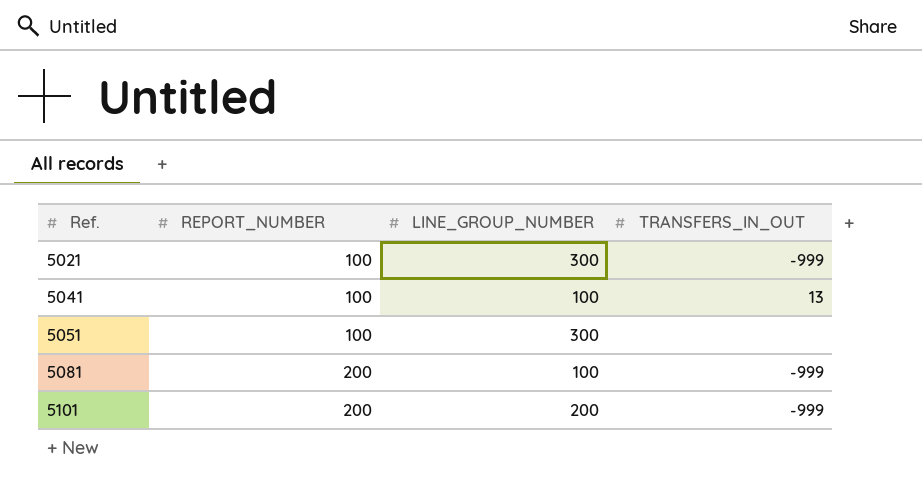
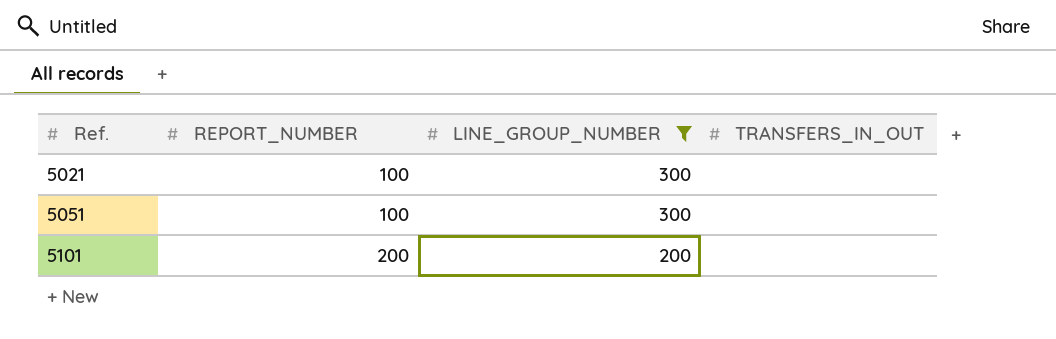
filter: none -> LINE_GROUP_NUMBER != 100
5021 | TRANSFERS_IN_OUT: -999 -> none
5101 | TRANSFERS_IN_OUT: -999 -> none

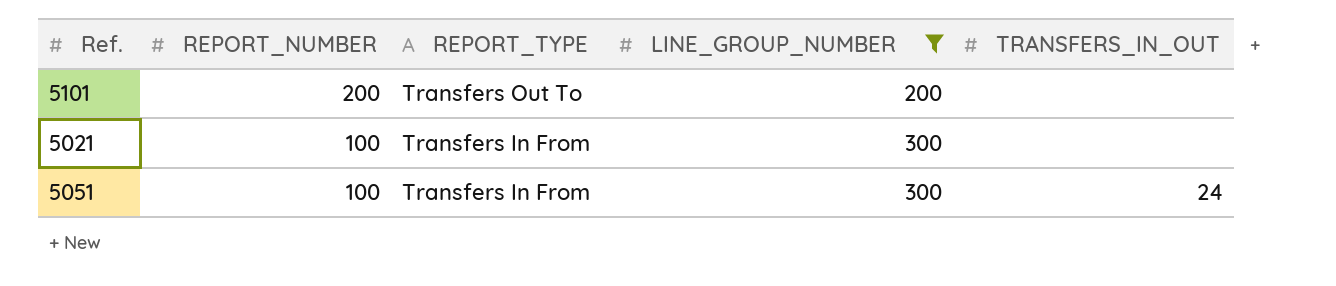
row order: Ref. ascending -> REPORT_NUMBER descending
column REPORT_TYPE | position: none -> 3
5051 | TRANSFERS_IN_OUT: none -> 24

